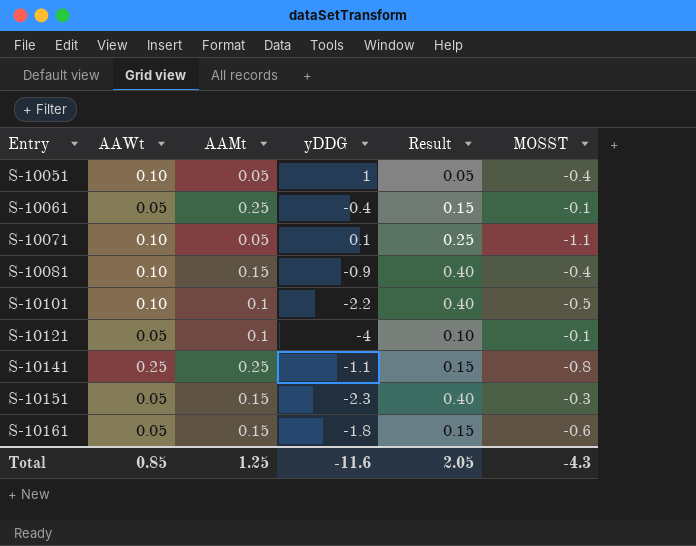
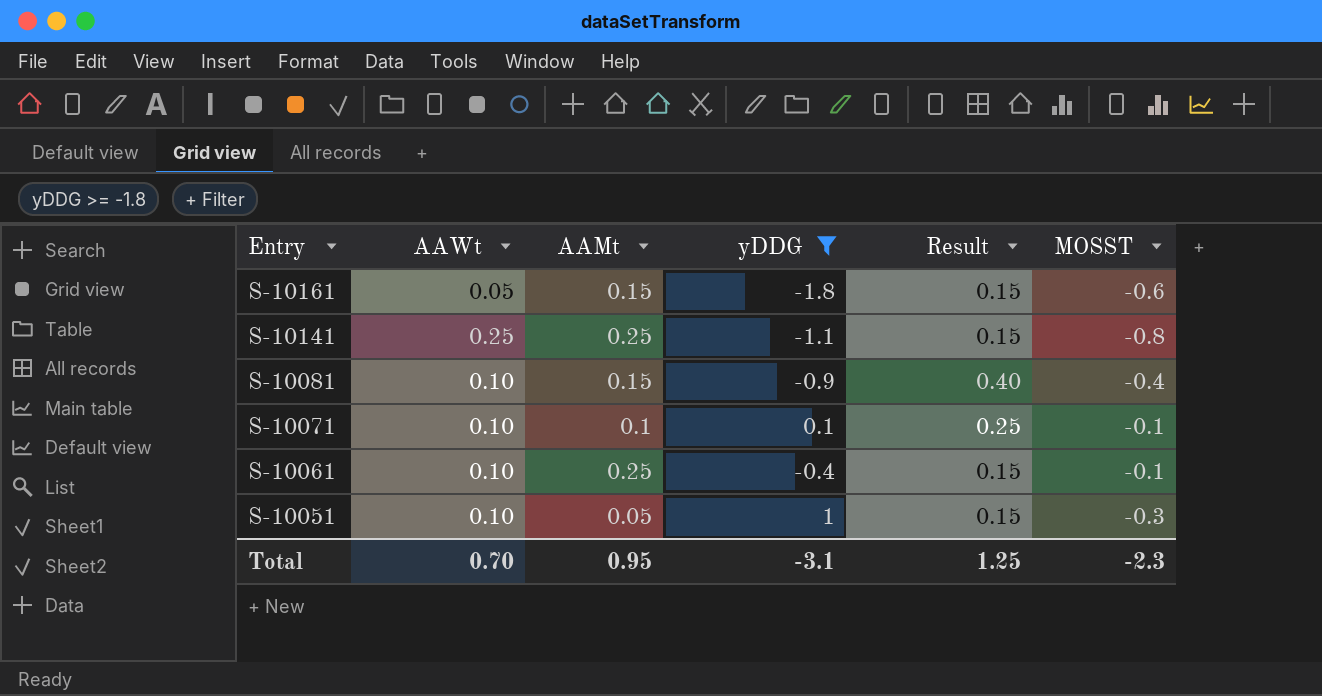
filter: none -> yDDG >= -1.8
row order: Entry ascending -> Entry descending
S-10071 | AAMt: 0.05 -> 0.1
S-10071 | MOSST: -1.1 -> -0.1
S-10061 | AAWt: 0.05 -> 0.10
S-10051 | Result: 0.05 -> 0.15
S-10051 | MOSST: -0.4 -> -0.3
Total | AAWt: 0.85 -> 0.70
Total | AAMt: 1.25 -> 0.95
Total | yDDG: -11.6 -> -3.1
Total | Result: 2.05 -> 1.25
Total | MOSST: -4.3 -> -2.3

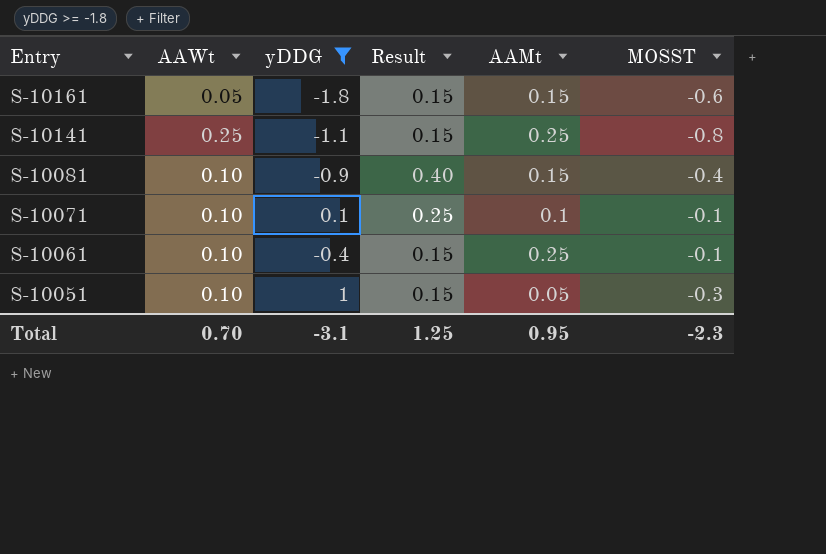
column AAMt | position: 3 -> 5

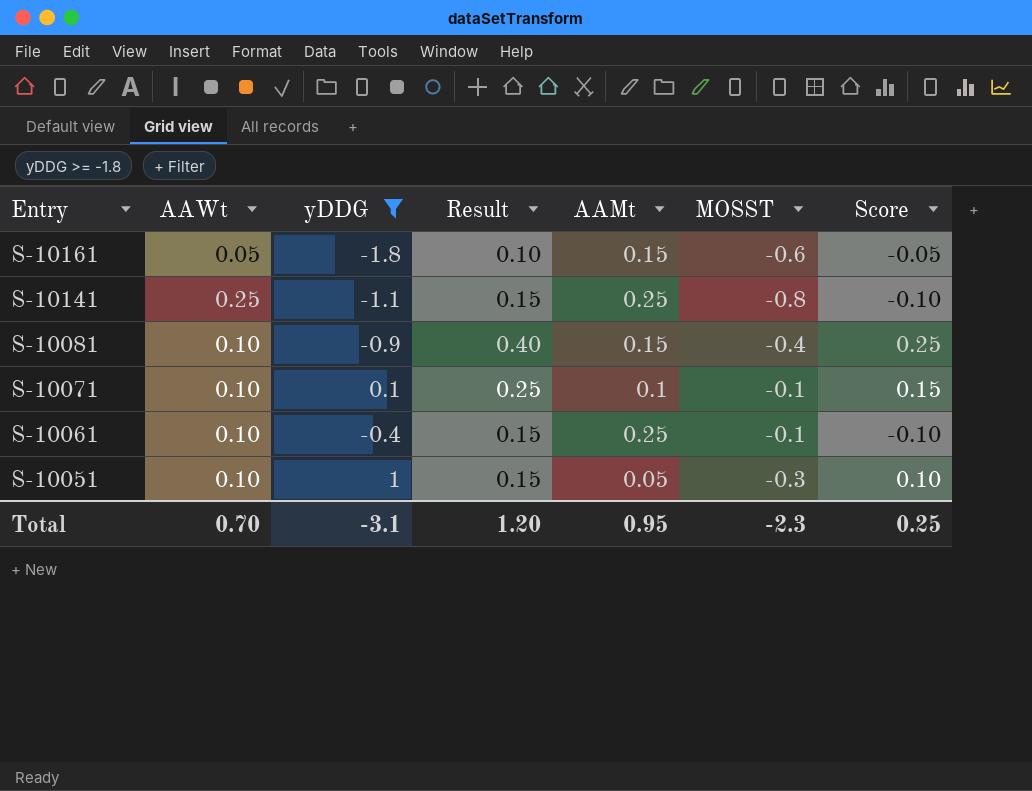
column Score | formula: none -> [Result] - [AAMt]
S-10161 | Result: 0.15 -> 0.10
Total | Result: 1.25 -> 1.20

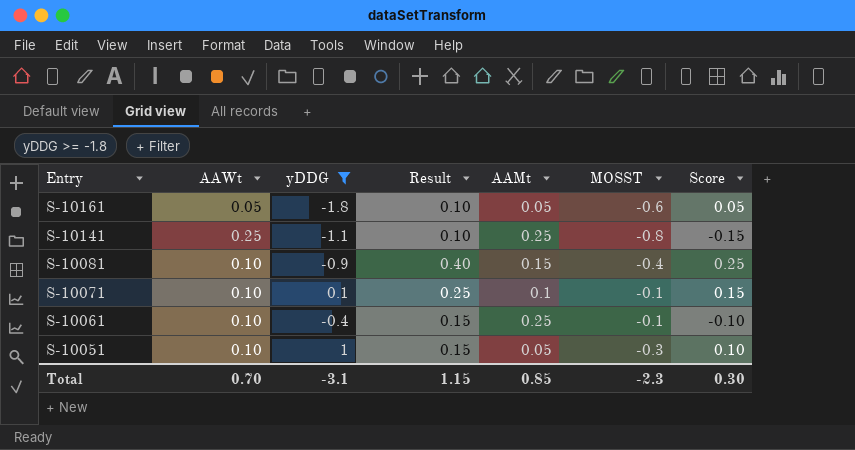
S-10161 | AAMt: 0.15 -> 0.05
S-10161 | Score: -0.05 -> 0.05
S-10141 | Result: 0.15 -> 0.10
S-10141 | Score: -0.10 -> -0.15
Total | Result: 1.20 -> 1.15
Total | AAMt: 0.95 -> 0.85
Total | Score: 0.25 -> 0.30

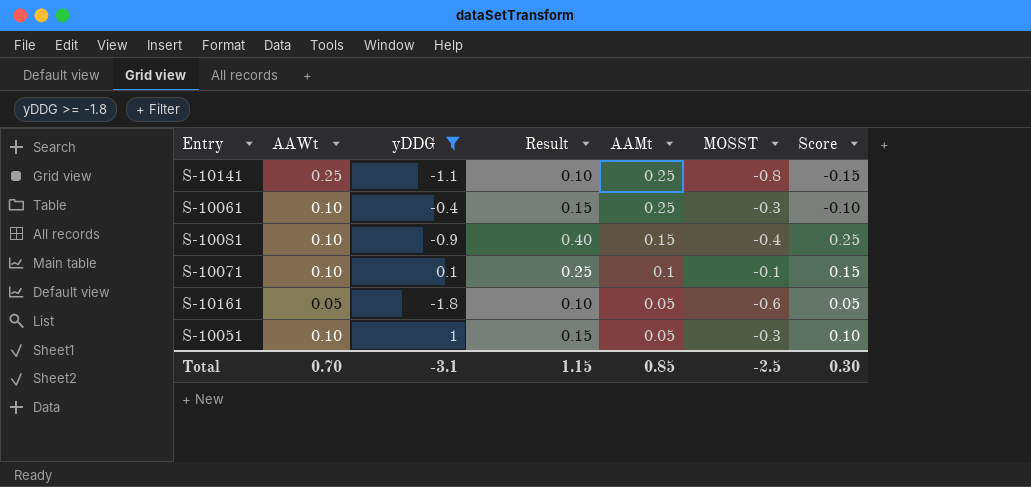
row order: Entry descending -> AAMt descending
S-10061 | MOSST: -0.1 -> -0.3
Total | MOSST: -2.3 -> -2.5

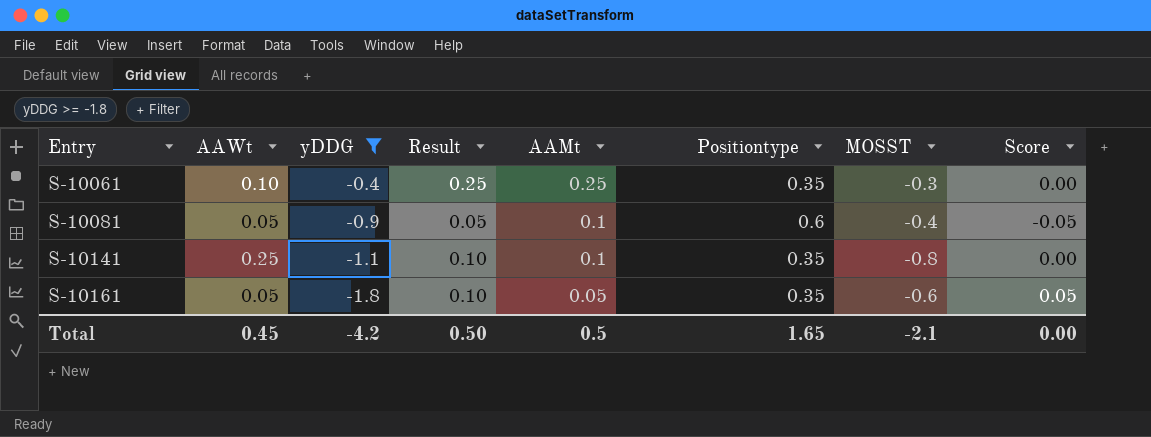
row order: AAMt descending -> Entry ascending
column Positiontype | position: none -> 6
row S-10071: 0.10 | 0.1 | 0.25 | 0.1 | -0.1 | 0.15 -> none
row S-10051: 0.10 | 1 | 0.15 | 0.05 | -0.3 | 0.10 -> none
S-10061 | Result: 0.15 -> 0.25
S-10061 | Score: -0.10 -> 0.00
S-10081 | AAWt: 0.10 -> 0.05
S-10081 | Result: 0.40 -> 0.05
S-10081 | AAMt: 0.15 -> 0.1
S-10081 | Score: 0.25 -> -0.05
S-10141 | AAMt: 0.25 -> 0.1
S-10141 | Score: -0.15 -> 0.00
Total | AAWt: 0.70 -> 0.45
Total | yDDG: -3.1 -> -4.2
Total | Result: 1.15 -> 0.50
Total | AAMt: 0.85 -> 0.5
Total | MOSST: -2.5 -> -2.1
Total | Score: 0.30 -> 0.00

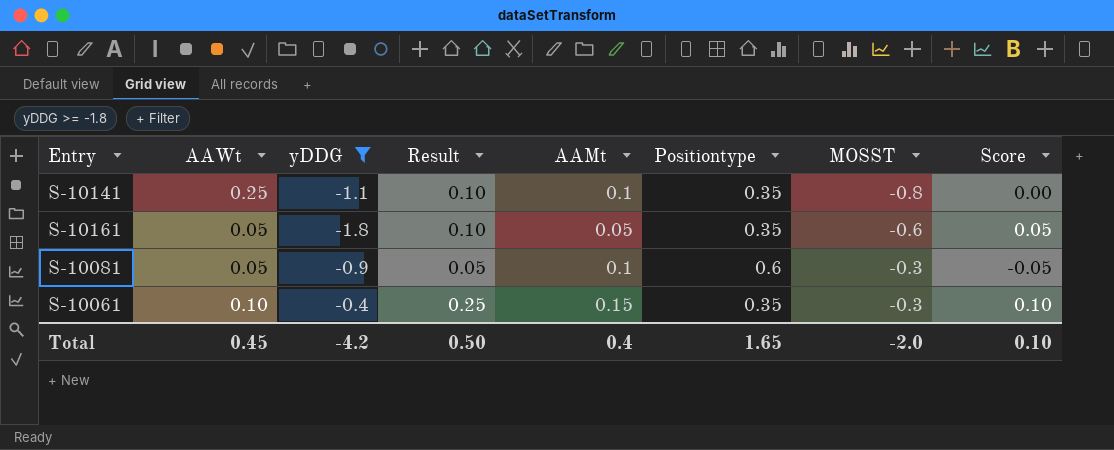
row order: Entry ascending -> MOSST ascending
S-10081 | MOSST: -0.4 -> -0.3
S-10061 | AAMt: 0.25 -> 0.15
S-10061 | Score: 0.00 -> 0.10
Total | AAMt: 0.5 -> 0.4
Total | MOSST: -2.1 -> -2.0
Total | Score: 0.00 -> 0.10

